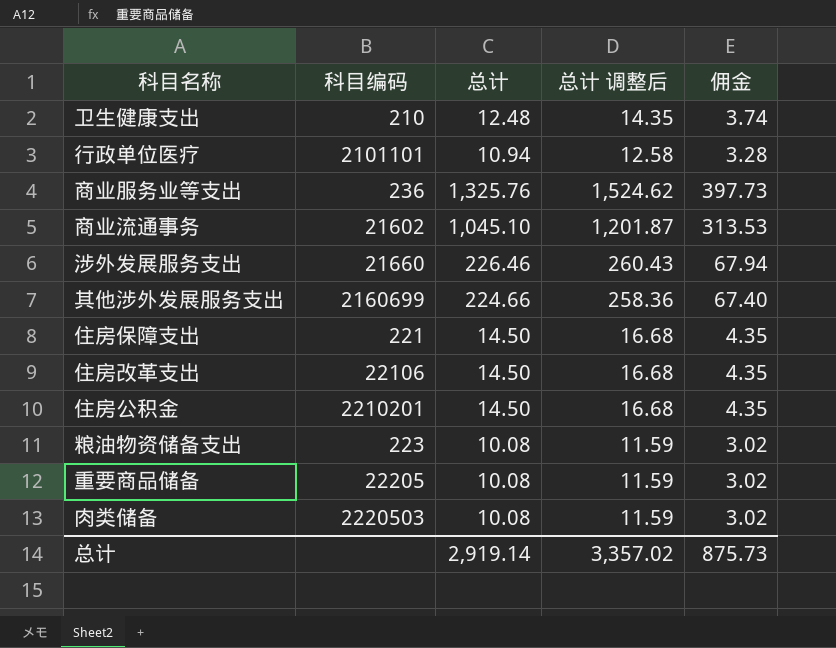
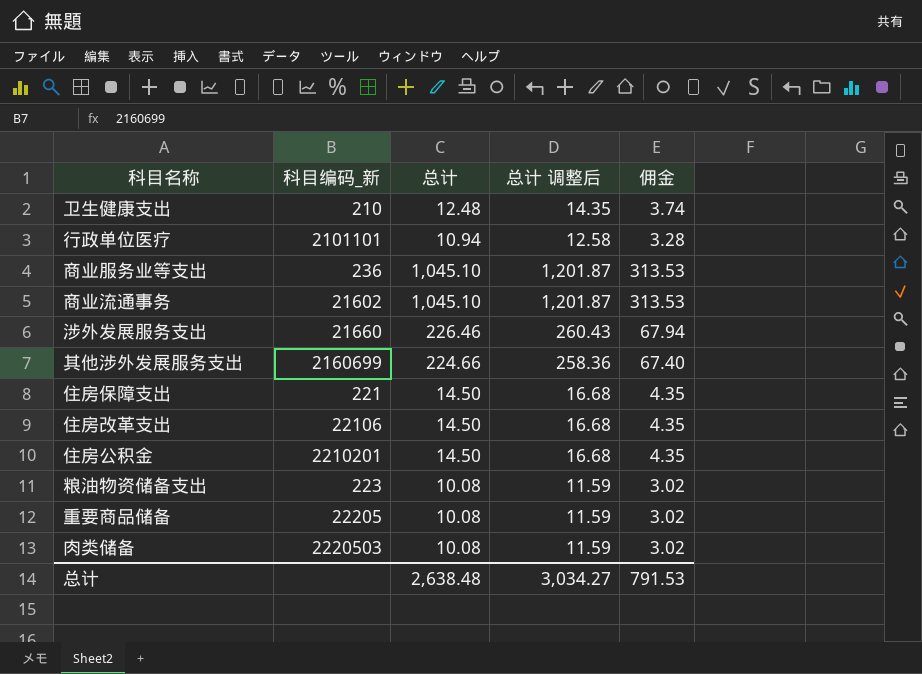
column name: 科目编码 -> 科目编码_新
商业服务业等支出 | 总计: 1,325.76 -> 1,045.10
商业服务业等支出 | 总计 调整后: 1,524.62 -> 1,201.87
商业服务业等支出 | 佣金: 397.73 -> 313.53
总计 | 总计: 2,919.14 -> 2,638.48
总计 | 总计 调整后: 3,357.02 -> 3,034.27
总计 | 佣金: 875.73 -> 791.53

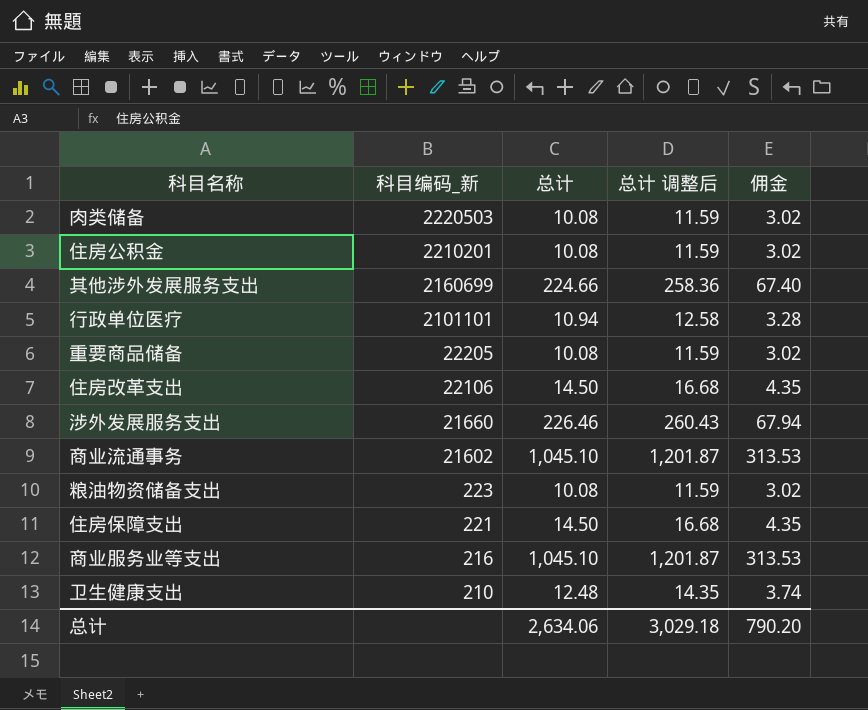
row order: none -> 科目编码_新 descending
住房公积金 | 总计: 14.50 -> 10.08
住房公积金 | 总计 调整后: 16.68 -> 11.59
住房公积金 | 佣金: 4.35 -> 3.02
商业服务业等支出 | 科目编码_新: 236 -> 216
总计 | 总计: 2,638.48 -> 2,634.06
总计 | 总计 调整后: 3,034.27 -> 3,029.18
总计 | 佣金: 791.53 -> 790.20

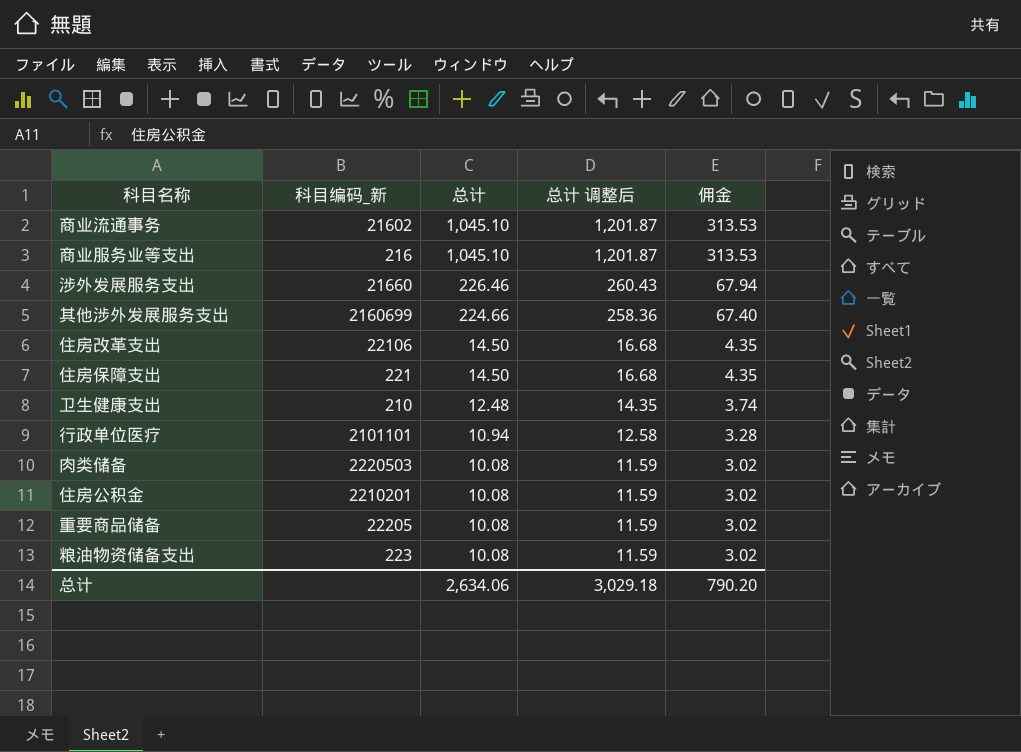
row order: 科目编码_新 descending -> 总计 descending

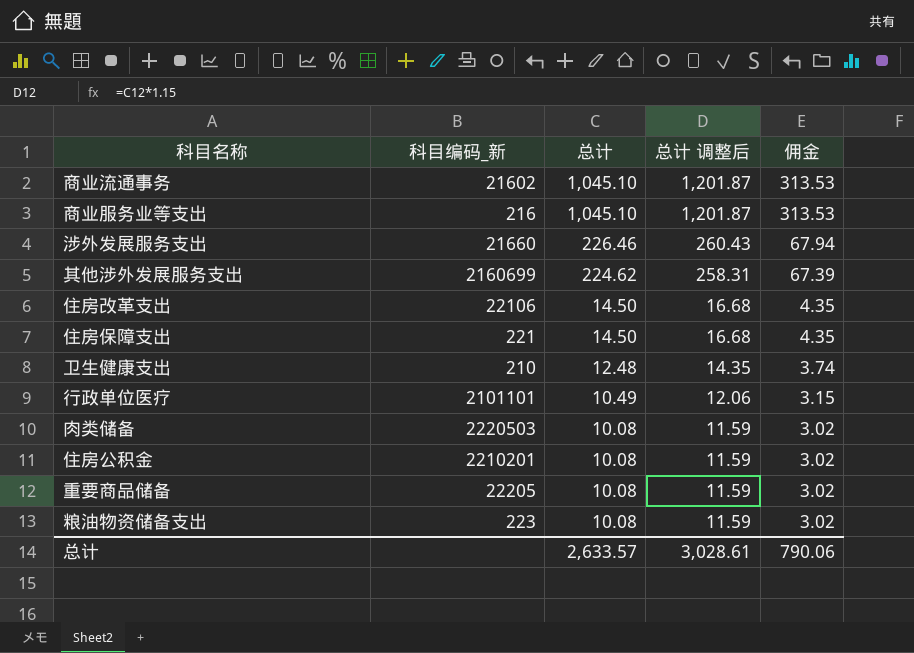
其他涉外发展服务支出 | 总计: 224.66 -> 224.62
其他涉外发展服务支出 | 总计 调整后: 258.36 -> 258.31
其他涉外发展服务支出 | 佣金: 67.40 -> 67.39
行政单位医疗 | 总计: 10.94 -> 10.49
行政单位医疗 | 总计 调整后: 12.58 -> 12.06
行政单位医疗 | 佣金: 3.28 -> 3.15
总计 | 总计: 2,634.06 -> 2,633.57
总计 | 总计 调整后: 3,029.18 -> 3,028.61
总计 | 佣金: 790.20 -> 790.06

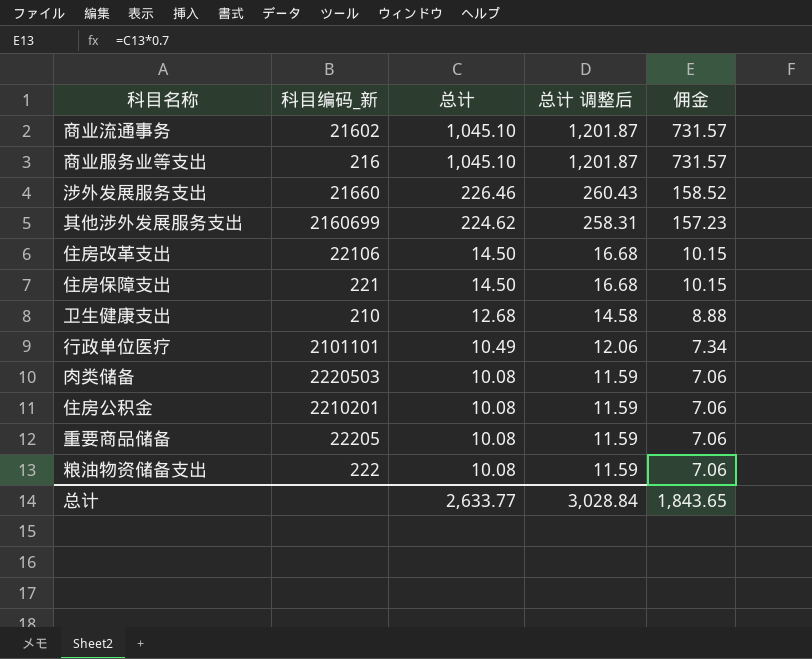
column 佣金 | formula: [总计] * 0.3 -> [总计] * 0.7
卫生健康支出 | 总计: 12.48 -> 12.68
卫生健康支出 | 总计 调整后: 14.35 -> 14.58
粮油物资储备支出 | 科目编码_新: 223 -> 222
总计 | 总计: 2,633.57 -> 2,633.77
总计 | 总计 调整后: 3,028.61 -> 3,028.84
总计 | 佣金: 790.06 -> 1,843.65

